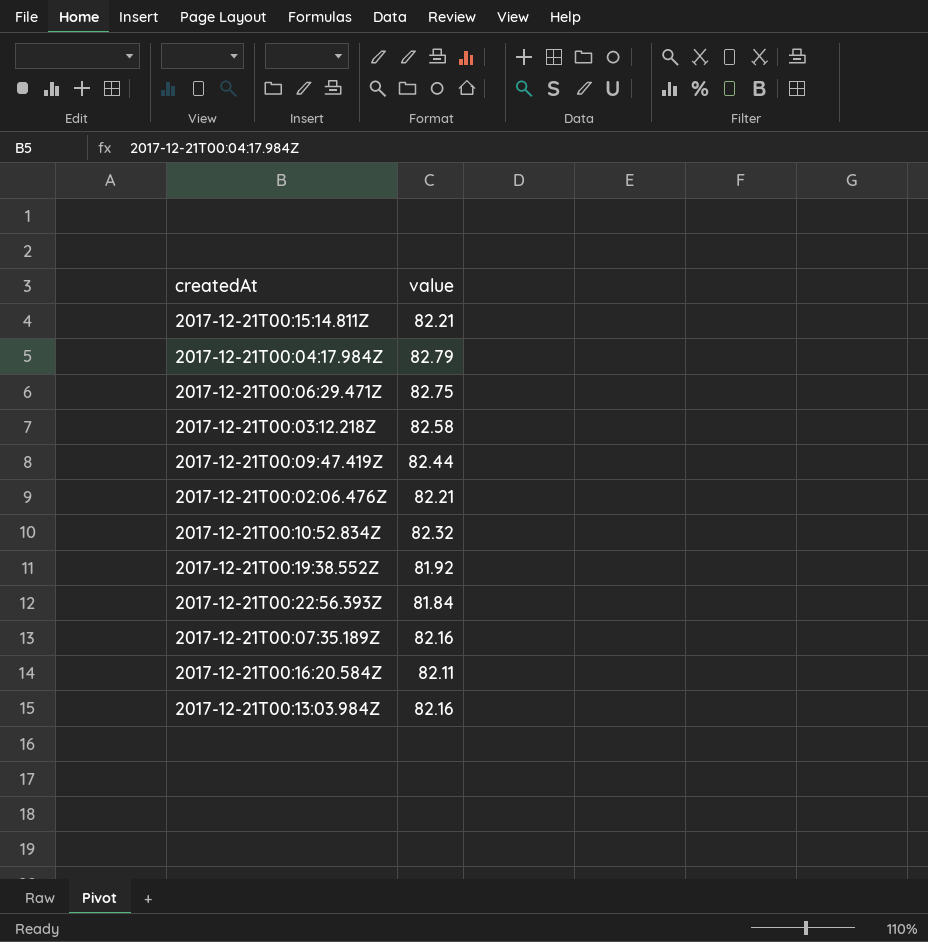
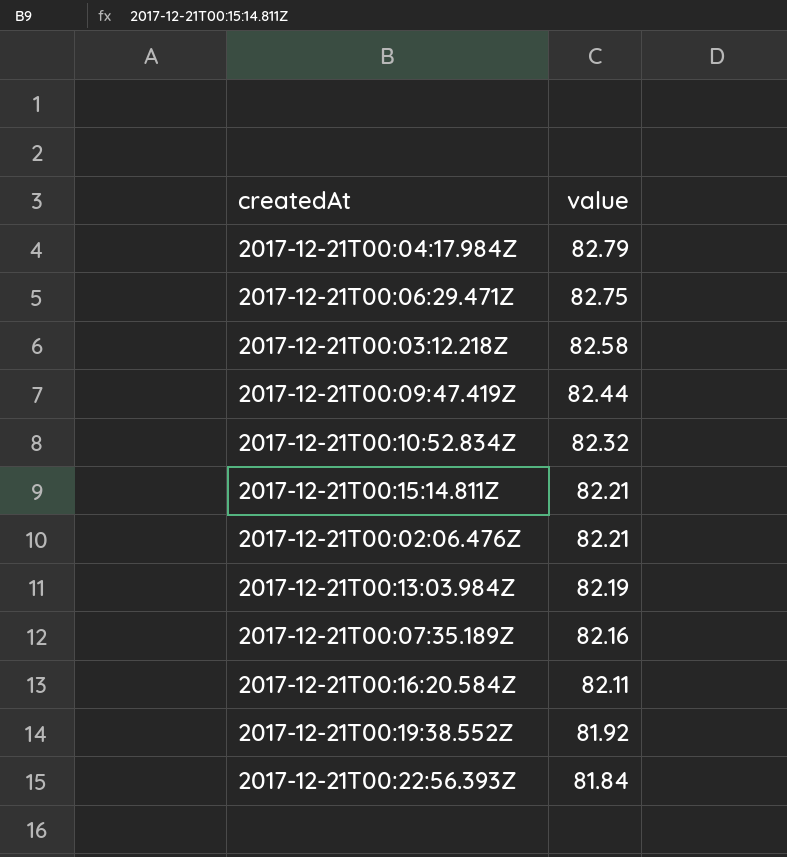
row order: none -> value descending
2017-12-21T00:13:03.984Z | value: 82.16 -> 82.19

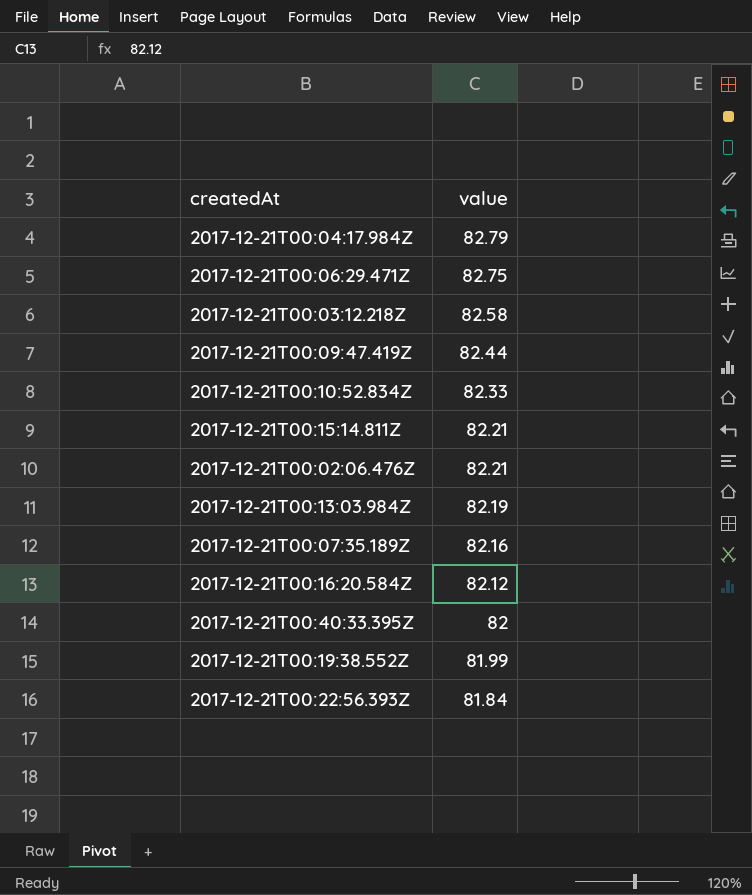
2017-12-21T00:10:52.834Z | value: 82.32 -> 82.33
2017-12-21T00:16:20.584Z | value: 82.11 -> 82.12
row 2017-12-21T00:40:33.395Z: none -> 82
2017-12-21T00:19:38.552Z | value: 81.92 -> 81.99

